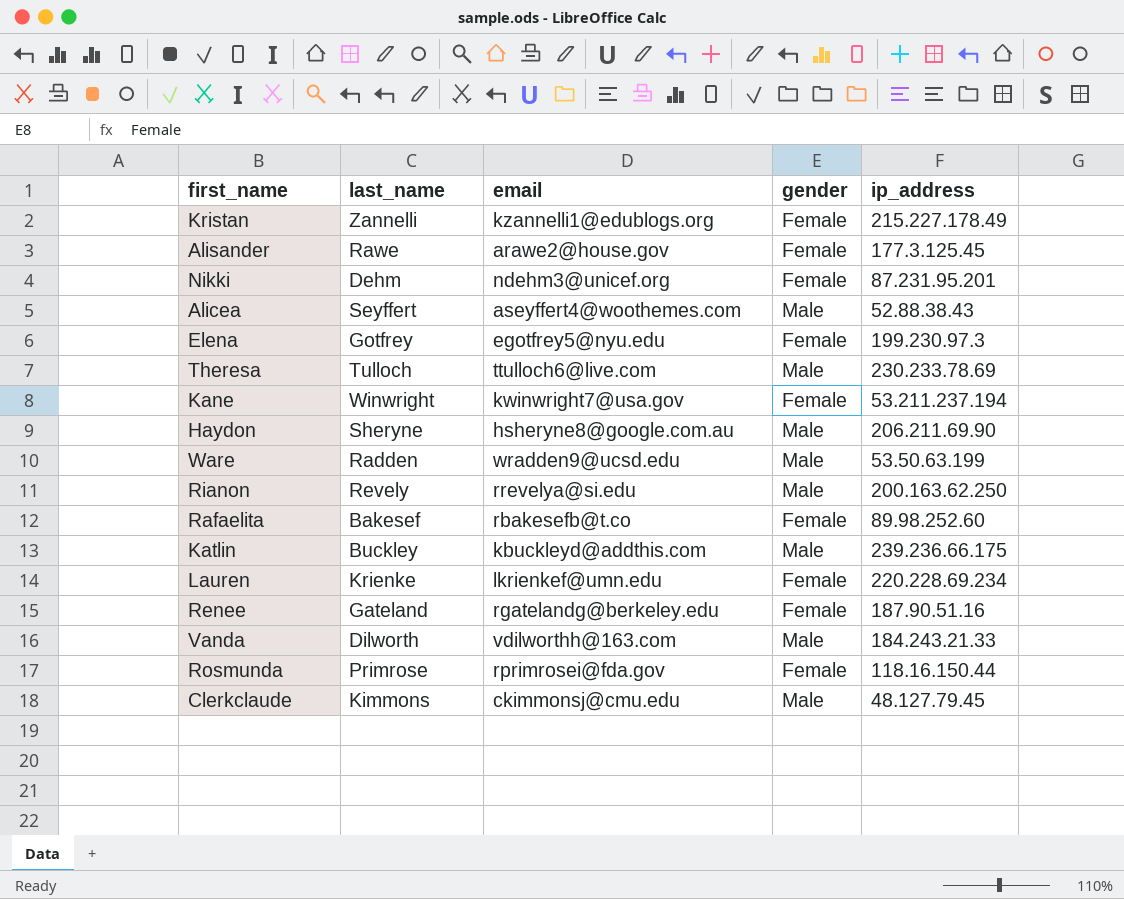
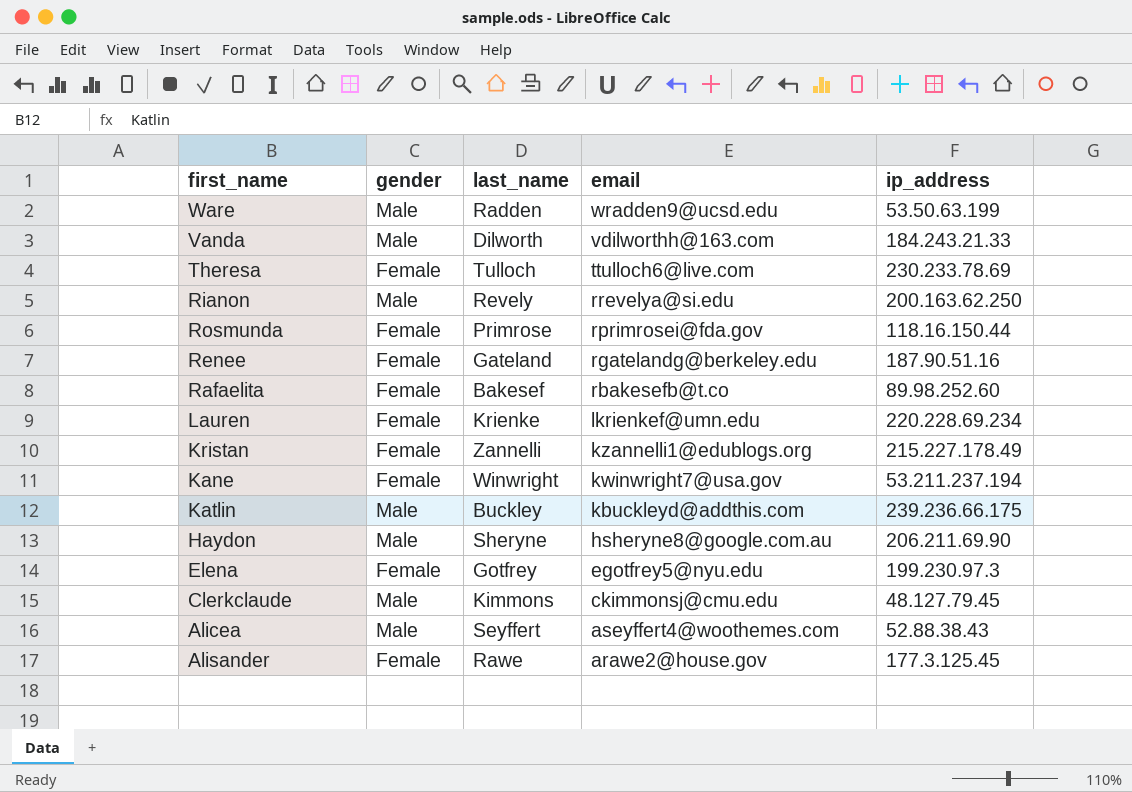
row order: none -> email descending
column gender | position: 4 -> 2
row Nikki: Dehm | ndehm3@unicef.org | Female | 87.231.95.201 -> none
Theresa | gender: Male -> Female

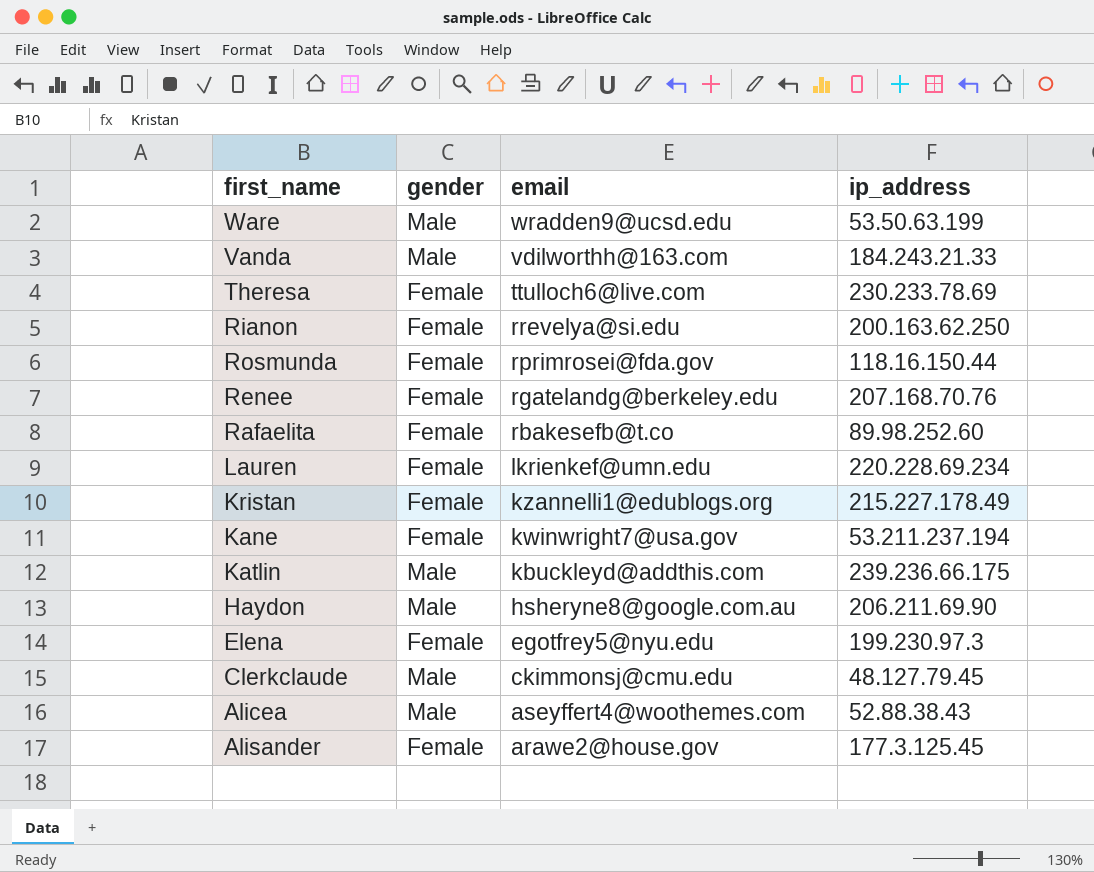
column last_name | position: 3 -> none
Rianon | gender: Male -> Female
Renee | ip_address: 187.90.51.16 -> 207.168.70.76

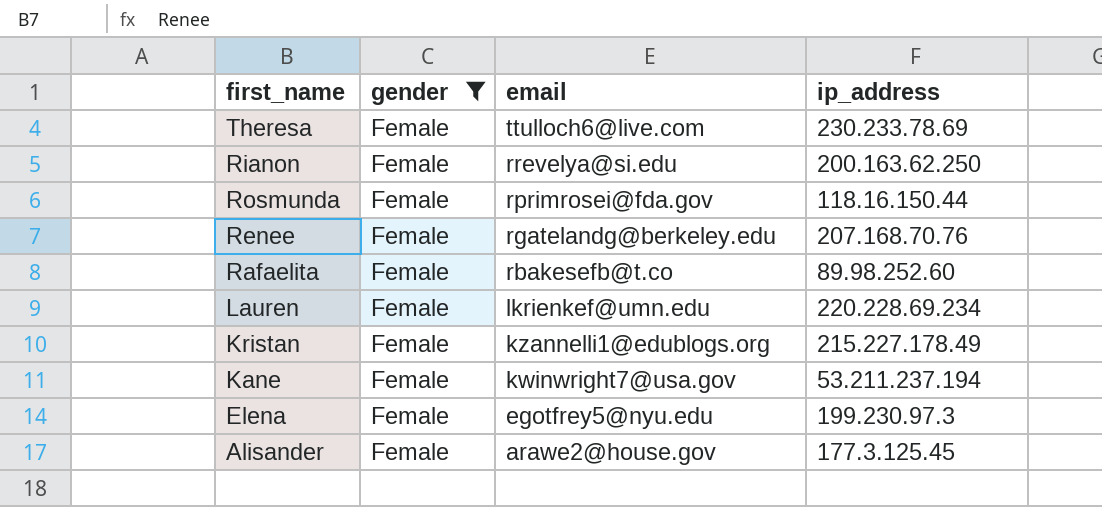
filter: none -> gender = Female

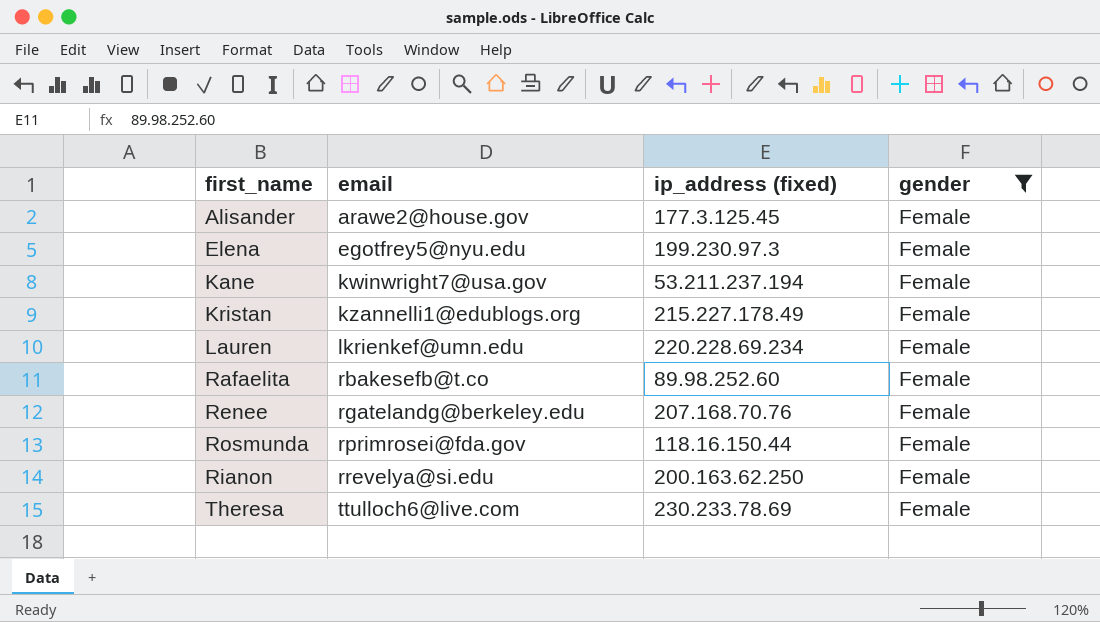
row order: email descending -> email ascending
column name: ip_address -> ip_address (fixed)
column gender | position: 2 -> 4

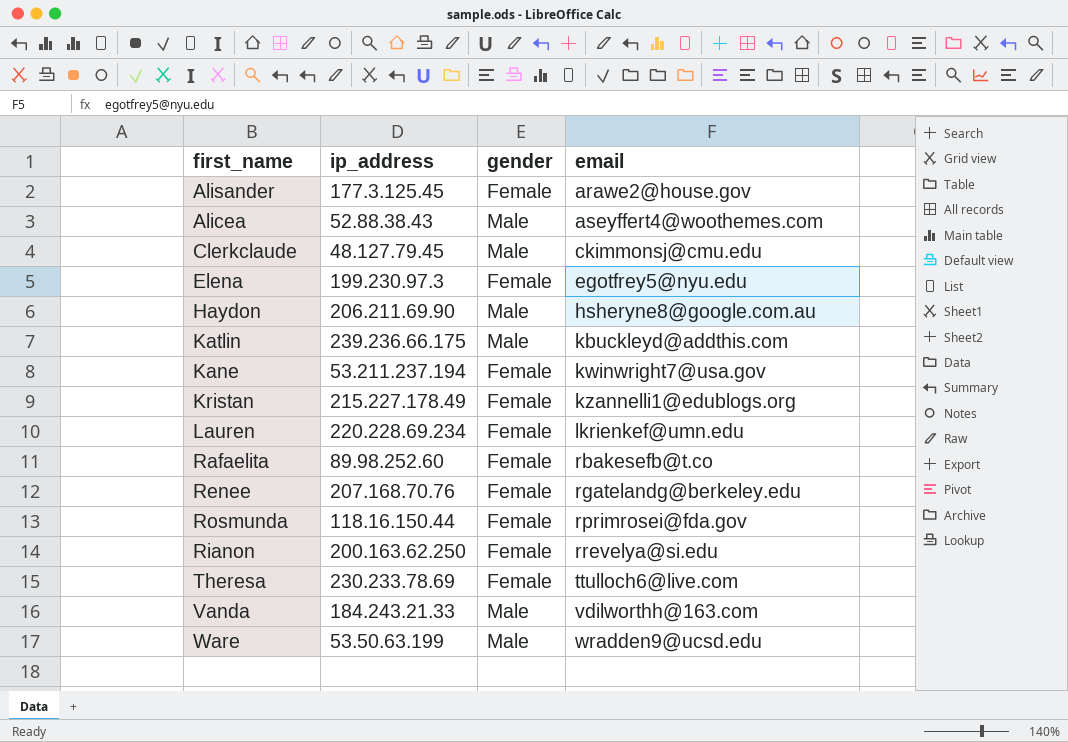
filter: gender = Female -> none
column name: ip_address (fixed) -> ip_address
column email | position: 2 -> 4

